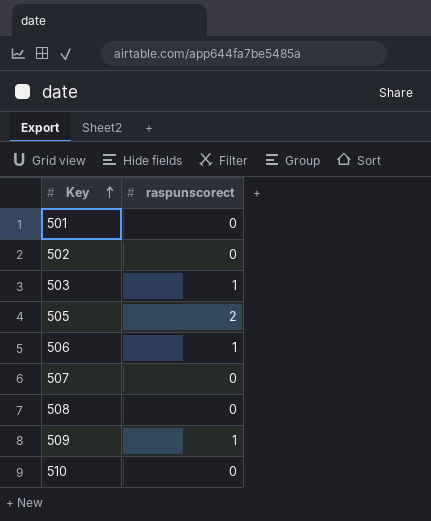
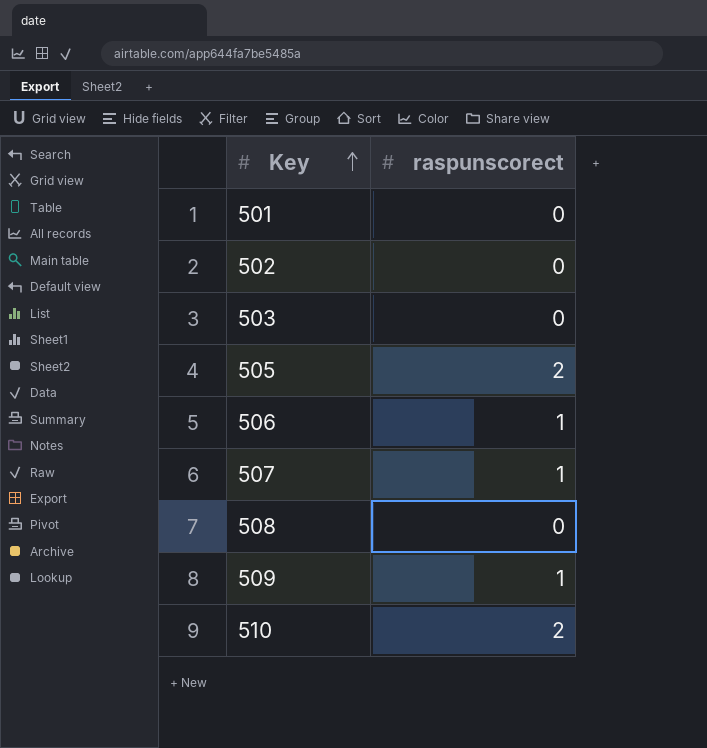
503 | raspunscorect: 1 -> 0
507 | raspunscorect: 0 -> 1
510 | raspunscorect: 0 -> 2

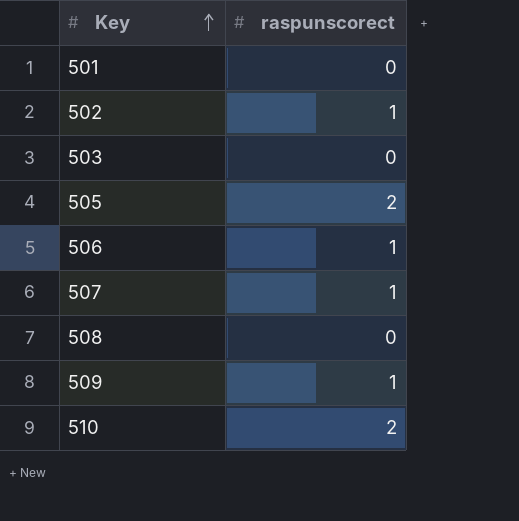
502 | raspunscorect: 0 -> 1

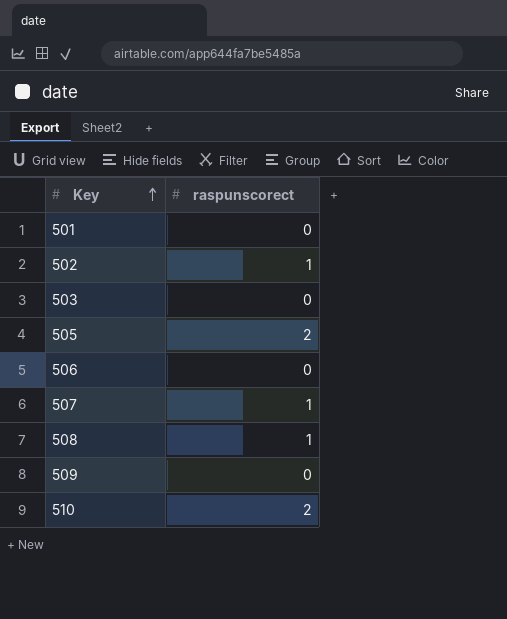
506 | raspunscorect: 1 -> 0
508 | raspunscorect: 0 -> 1
509 | raspunscorect: 1 -> 0

